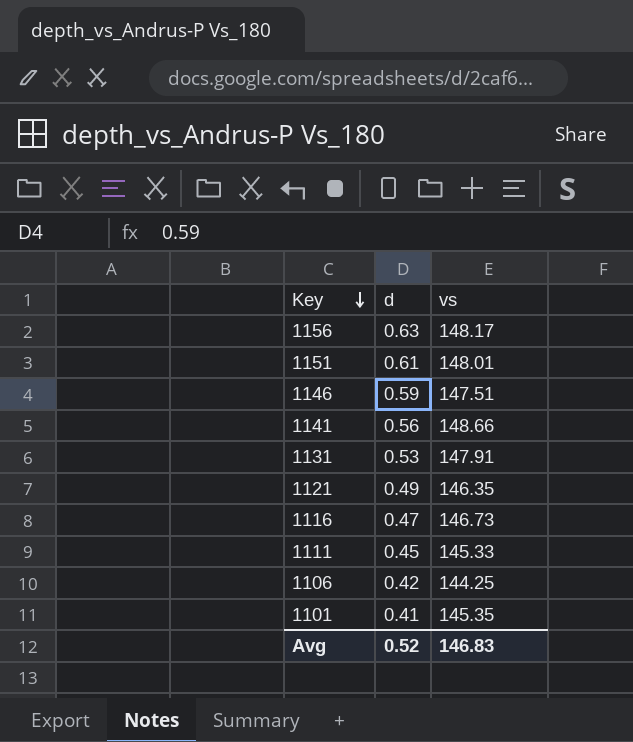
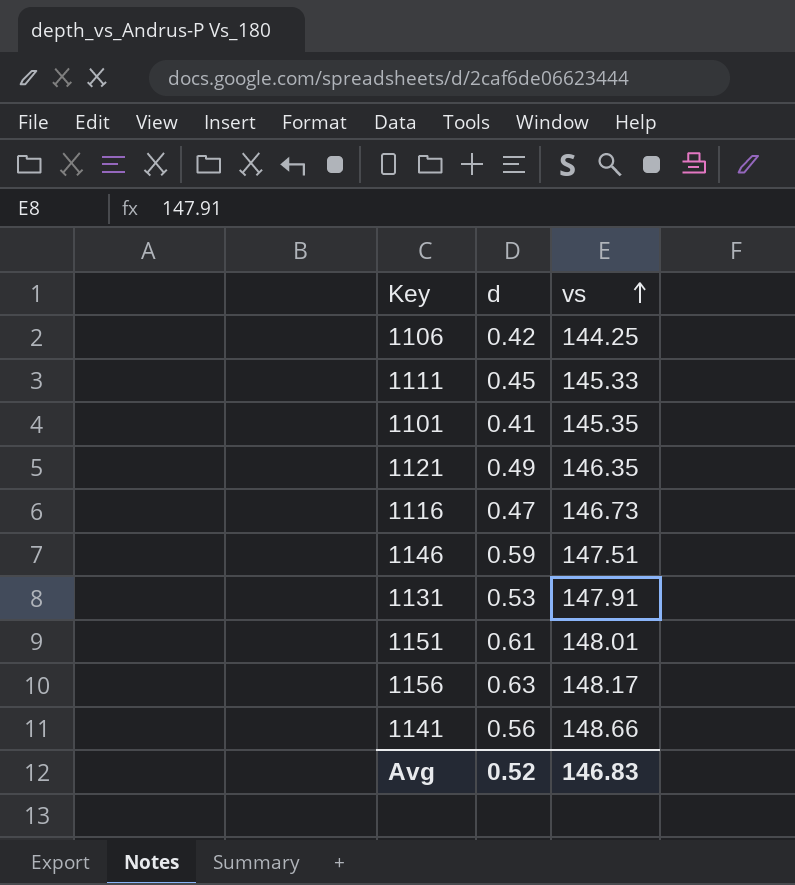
row order: Key descending -> vs ascending

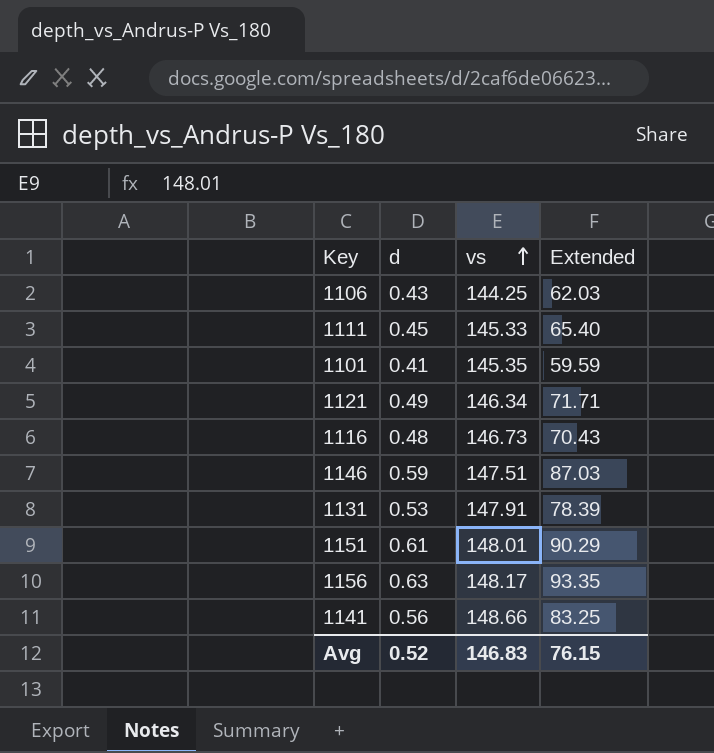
column Extended | formula: none -> [d] * [vs]
1106 | d: 0.42 -> 0.43
1121 | vs: 146.35 -> 146.34
1116 | d: 0.47 -> 0.48

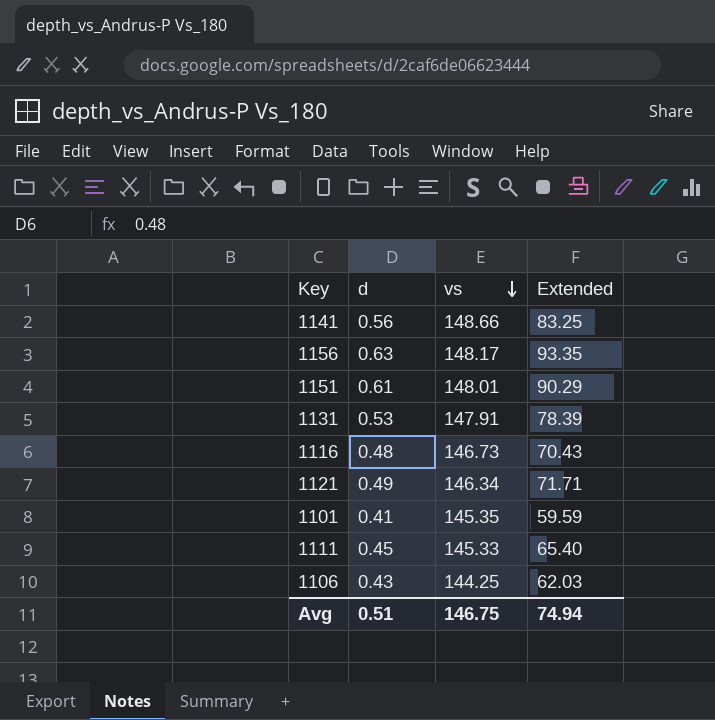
row order: vs ascending -> vs descending
row 1146: 0.59 | 147.51 | 87.03 -> none
Avg | d: 0.52 -> 0.51
Avg | vs: 146.83 -> 146.75
Avg | Extended: 76.15 -> 74.94

